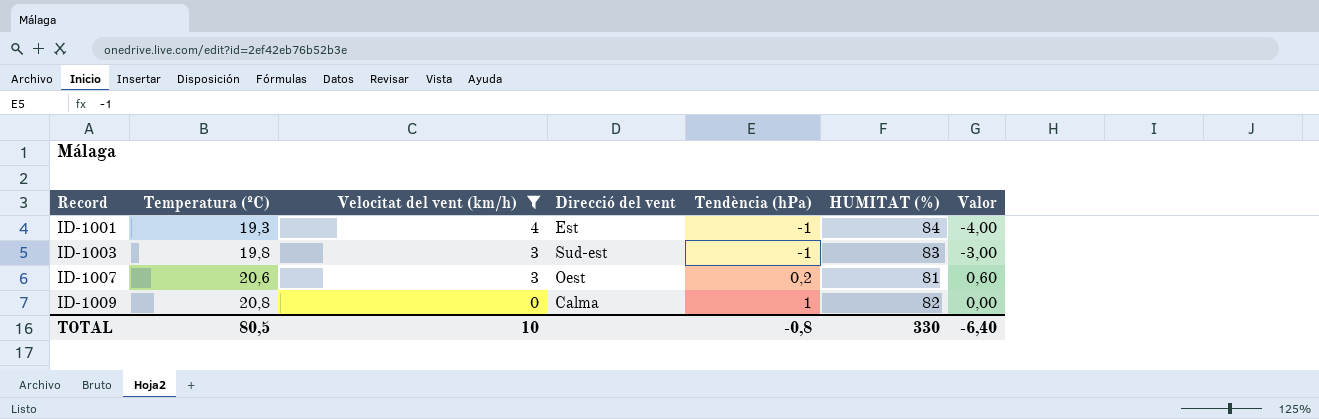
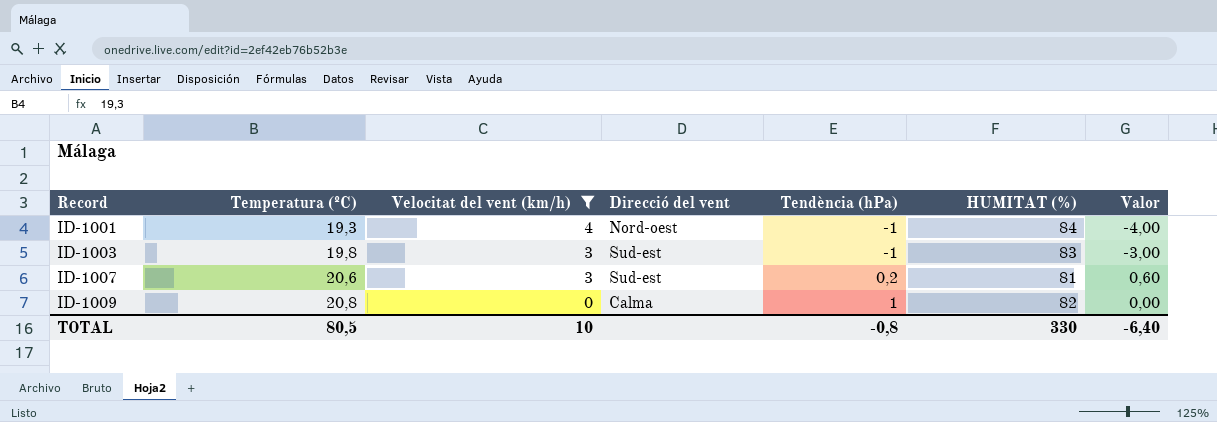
ID-1001 | Direcció del vent: Est -> Nord-oest
ID-1007 | Direcció del vent: Oest -> Sud-est

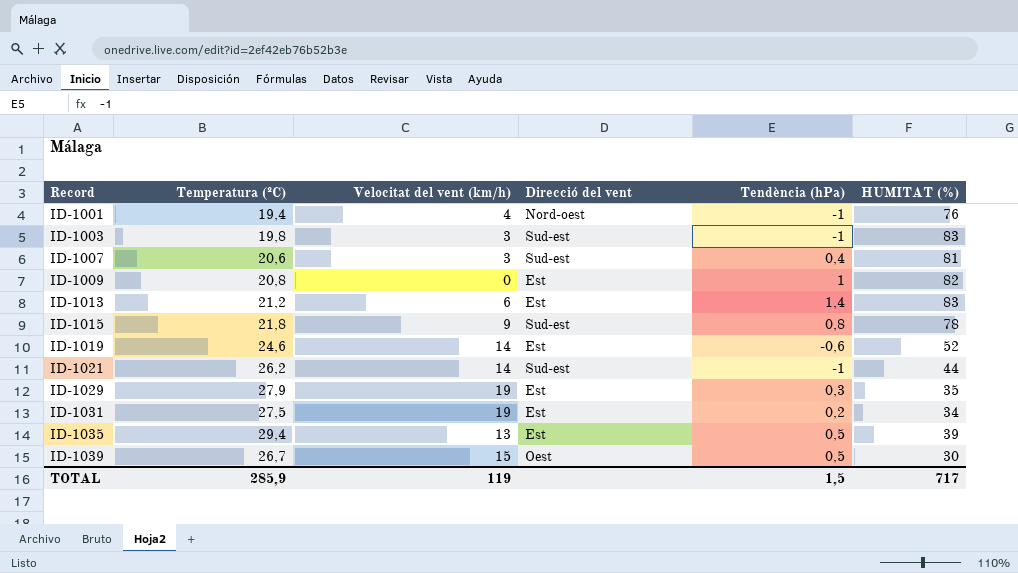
filter: Velocitat del vent (km/h) <= 4 -> none
column Valor | formula: [Velocitat del vent (km/h)] * [Tendència (hPa)] -> none
ID-1001 | Temperatura (ºC): 19,3 -> 19,4
ID-1001 | HUMITAT (%): 84 -> 76
ID-1007 | Tendència (hPa): 0,2 -> 0,4
ID-1009 | Direcció del vent: Calma -> Est
TOTAL | Temperatura (ºC): 80,5 -> 285,9
TOTAL | Velocitat del vent (km/h): 10 -> 119
TOTAL | Tendència (hPa): -0,8 -> 1,5
TOTAL | HUMITAT (%): 330 -> 717

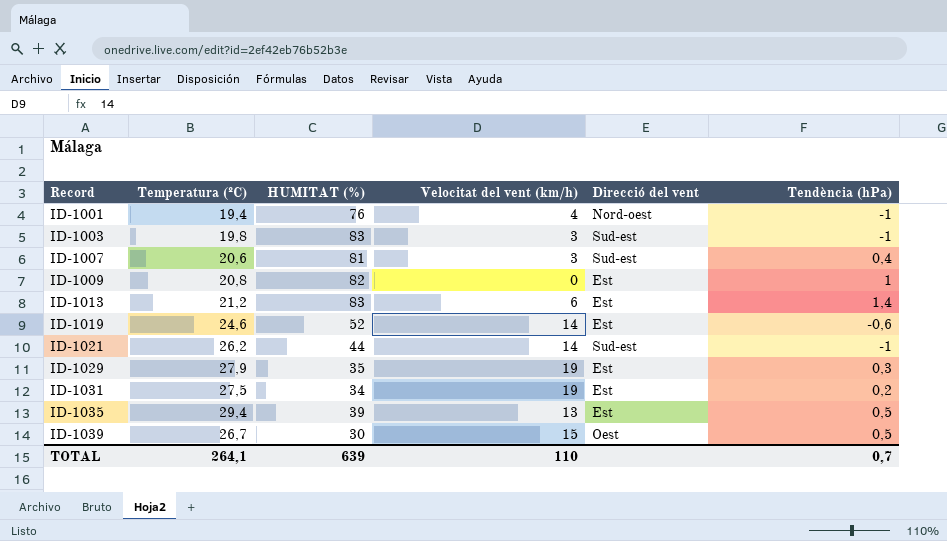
column HUMITAT (%) | position: 6 -> 3
row ID-1015: 21,8 | 9 | Sud-est | 0,8 | 78 -> none
TOTAL | Temperatura (ºC): 285,9 -> 264,1
TOTAL | HUMITAT (%): 717 -> 639
TOTAL | Velocitat del vent (km/h): 119 -> 110
TOTAL | Tendència (hPa): 1,5 -> 0,7

